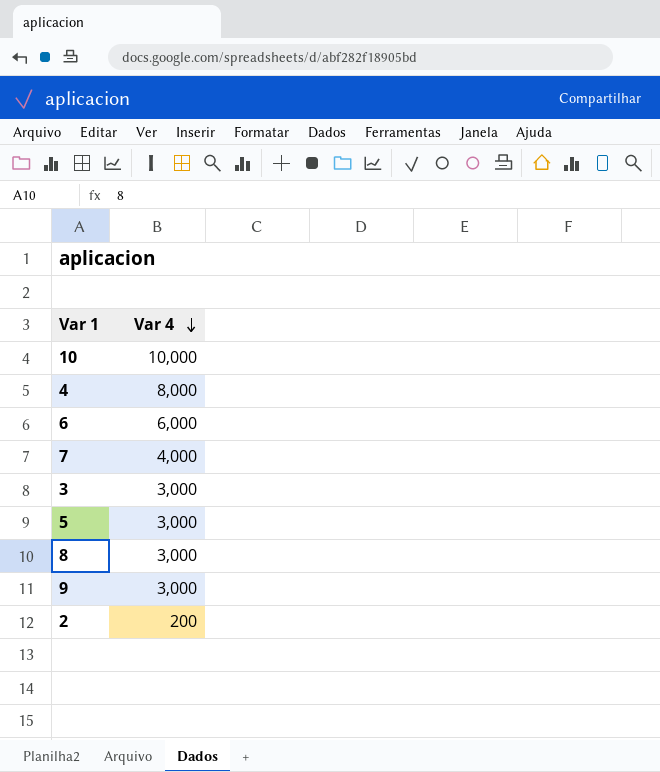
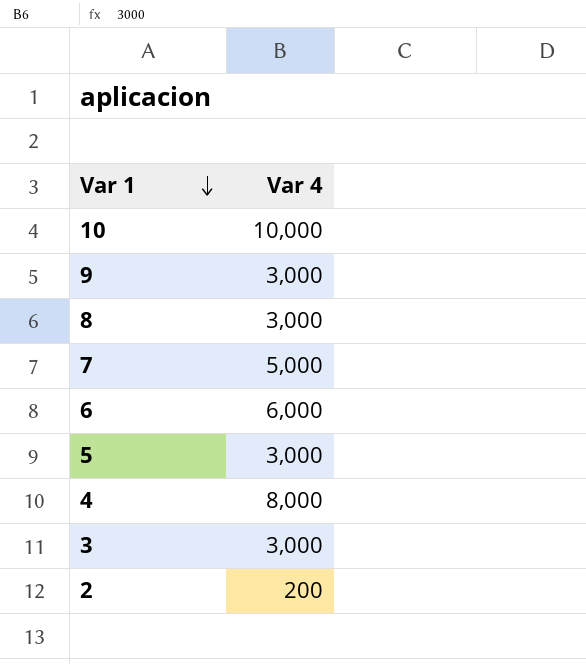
row order: Var 4 descending -> Var 1 descending
7 | Var 4: 4,000 -> 5,000

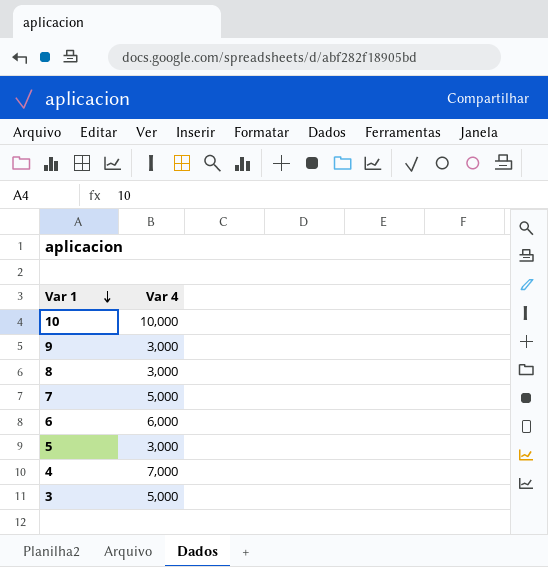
row 2: 200 -> none
4 | Var 4: 8,000 -> 7,000
3 | Var 4: 3,000 -> 5,000

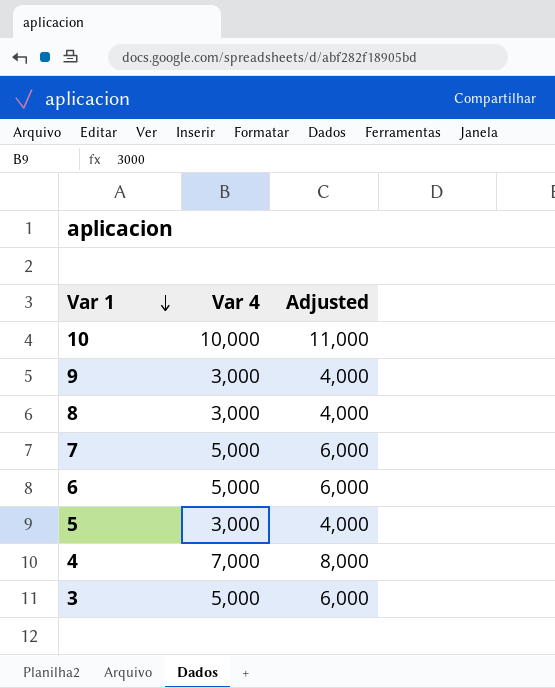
column Adjusted | formula: none -> [Var 4] + 1000
6 | Var 4: 6,000 -> 5,000

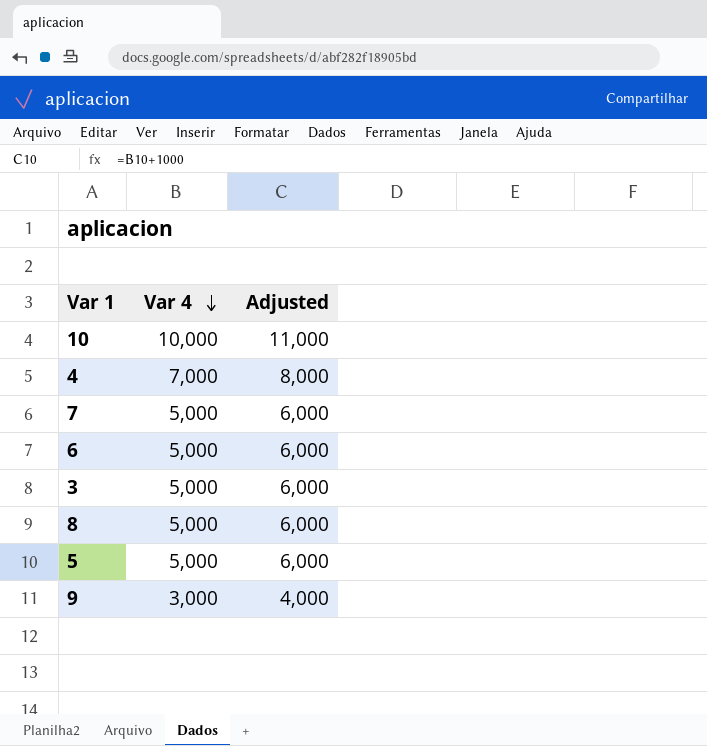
row order: Var 1 descending -> Var 4 descending
8 | Var 4: 3,000 -> 5,000
8 | Adjusted: 4,000 -> 6,000
5 | Var 4: 3,000 -> 5,000
5 | Adjusted: 4,000 -> 6,000

